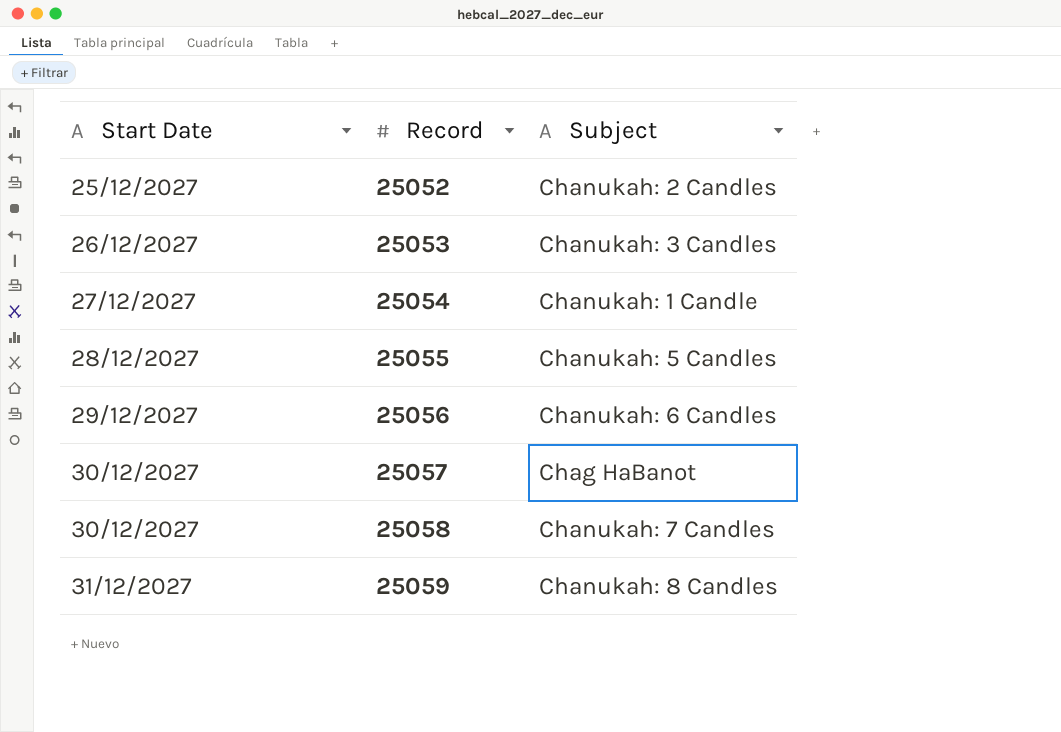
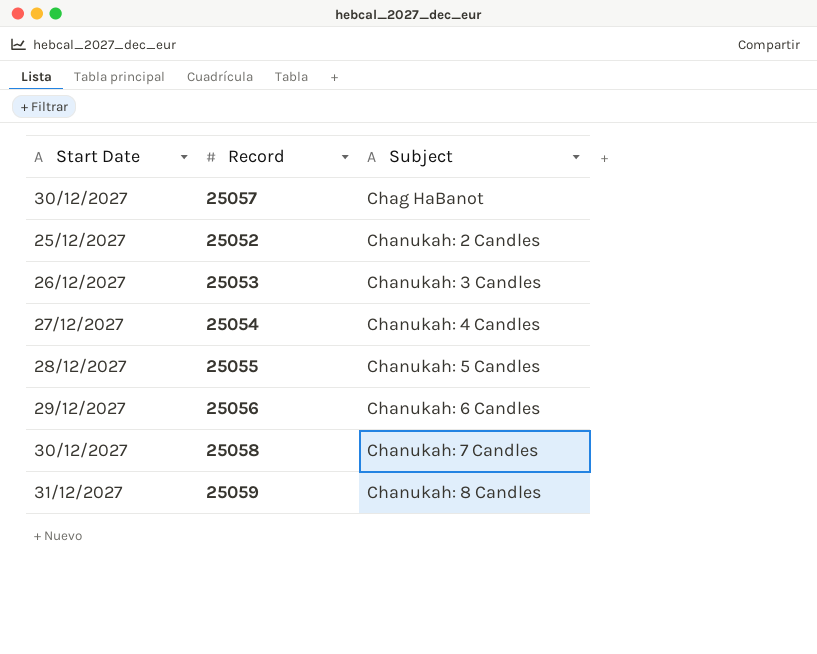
row order: Start Date ascending -> Subject ascending
25054 | Subject: Chanukah: 1 Candle -> Chanukah: 4 Candles

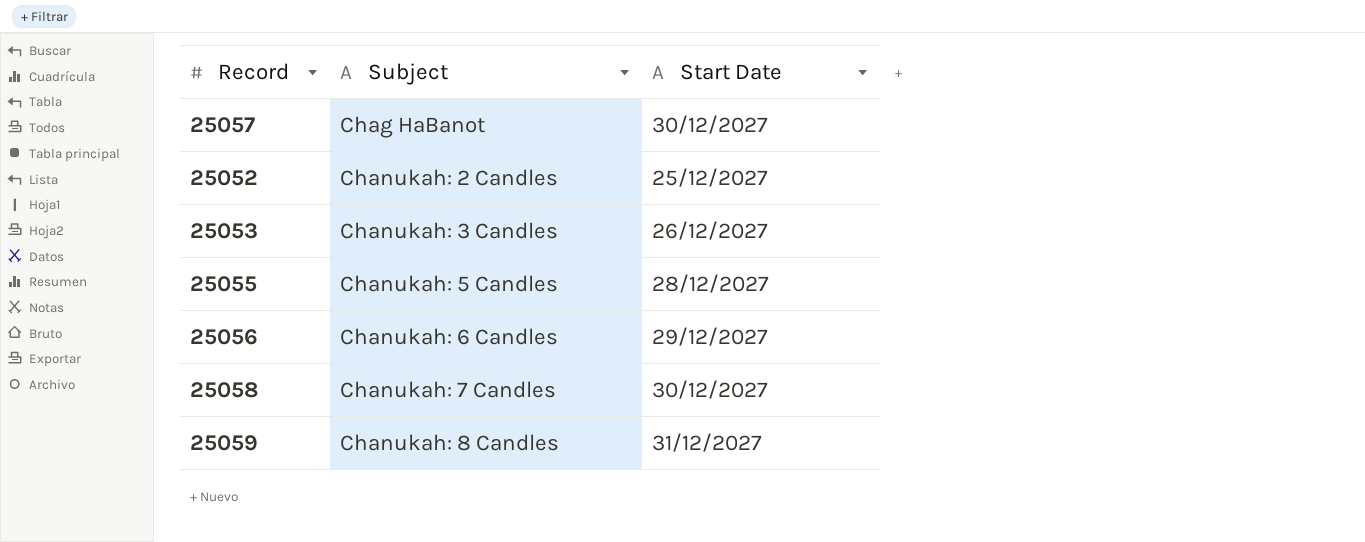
column Start Date | position: 1 -> 3
row 25054: 27/12/2027 | Chanukah: 4 Candles -> none

